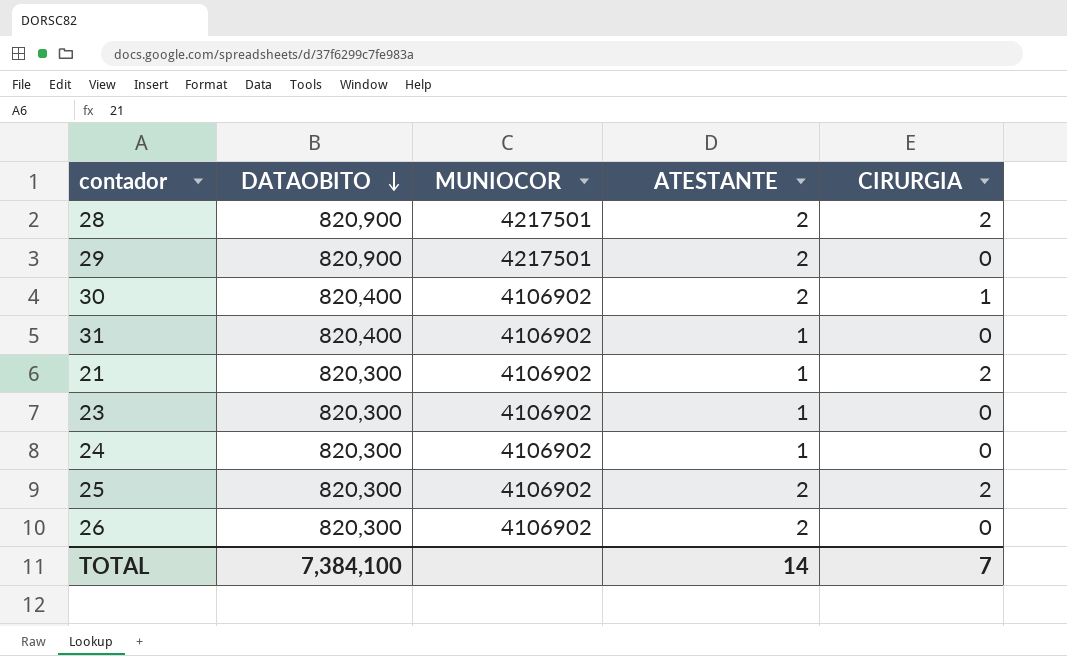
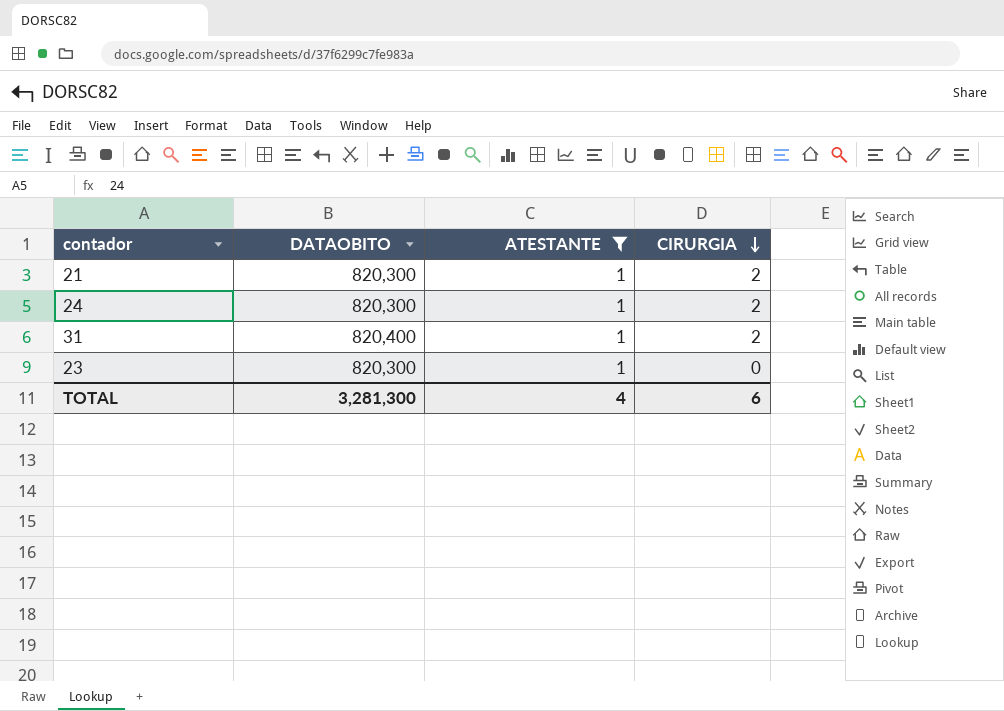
filter: none -> ATESTANTE = 1
row order: DATAOBITO descending -> CIRURGIA descending
column MUNIOCOR | position: 3 -> none
24 | CIRURGIA: 0 -> 2
31 | CIRURGIA: 0 -> 2
TOTAL | DATAOBITO: 7,384,100 -> 3,281,300
TOTAL | ATESTANTE: 14 -> 4
TOTAL | CIRURGIA: 7 -> 6

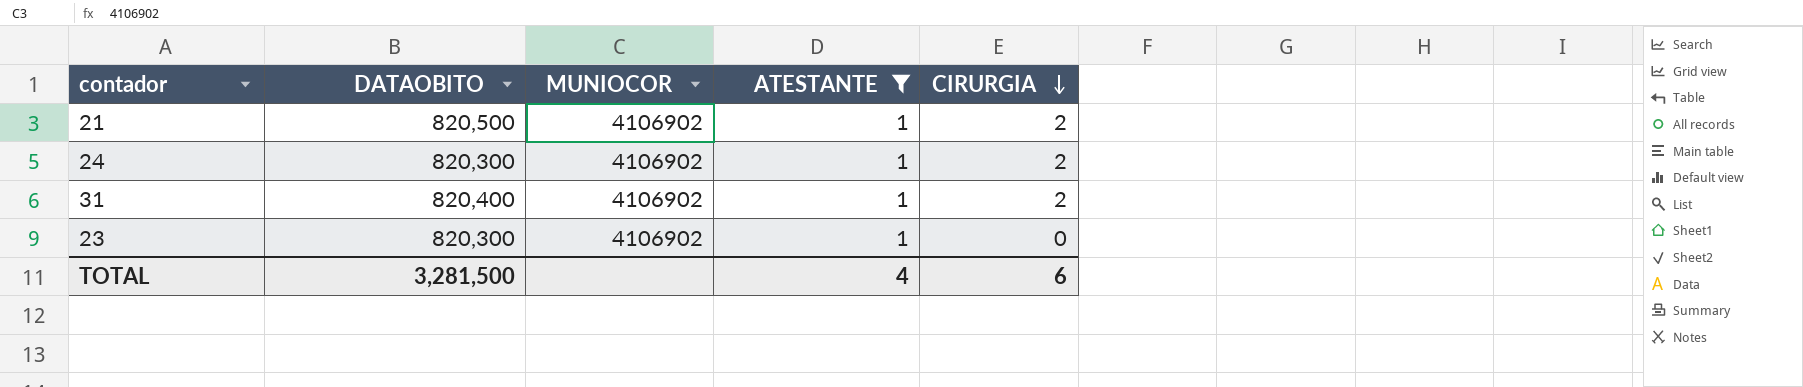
column MUNIOCOR | position: none -> 3
21 | DATAOBITO: 820,300 -> 820,500
TOTAL | DATAOBITO: 3,281,300 -> 3,281,500

